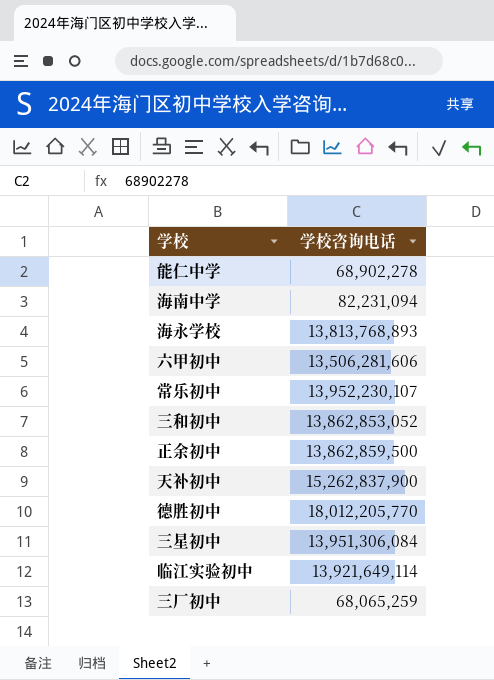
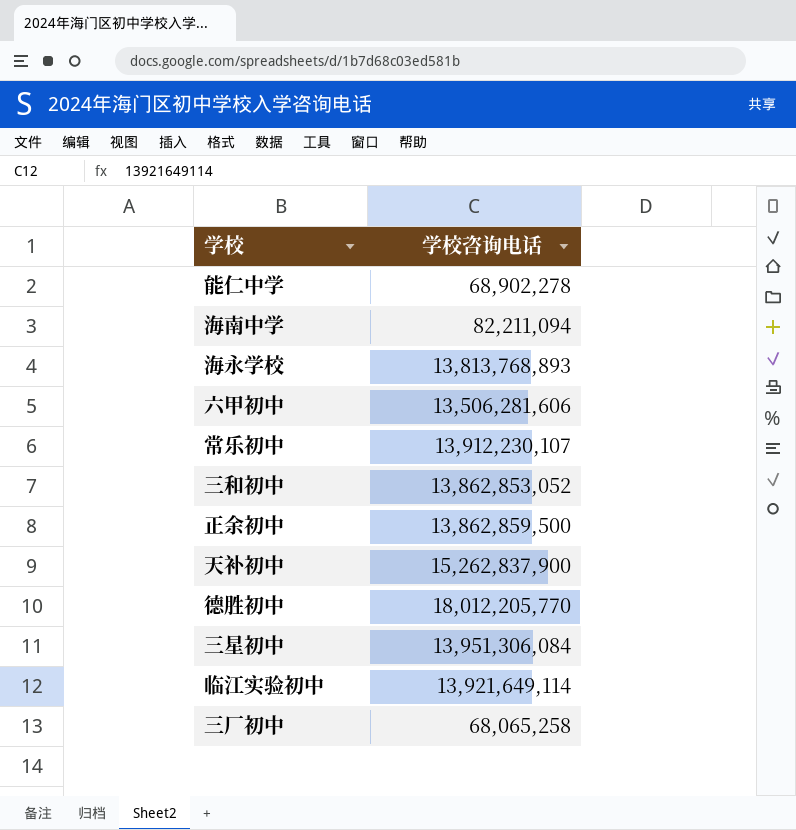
海南中学 | 学校咨询电话: 82,231,094 -> 82,211,094
常乐初中 | 学校咨询电话: 13,952,230,107 -> 13,912,230,107
三厂初中 | 学校咨询电话: 68,065,259 -> 68,065,258

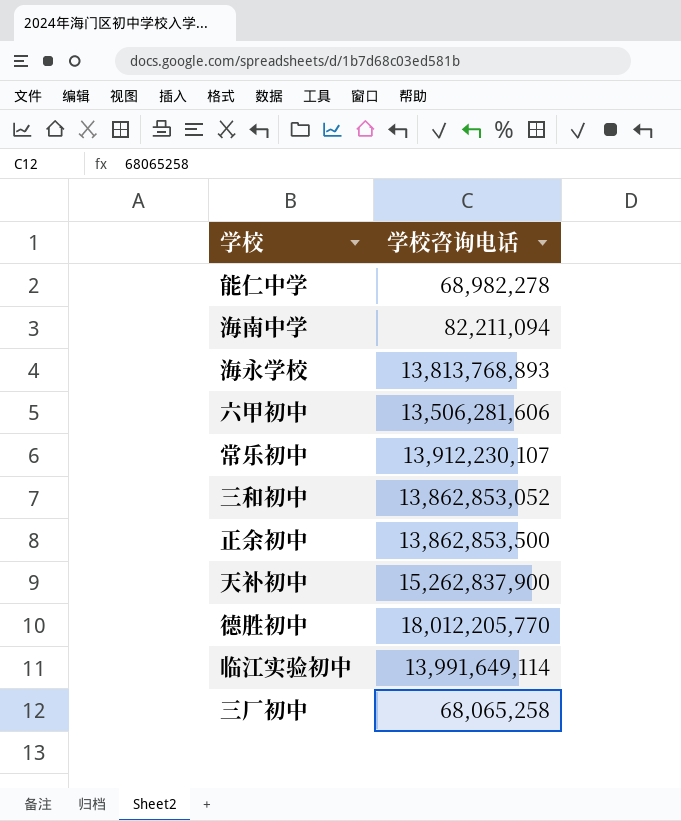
row 三星初中: 13,951,306,084 -> none
能仁中学 | 学校咨询电话: 68,902,278 -> 68,982,278
正余初中 | 学校咨询电话: 13,862,859,500 -> 13,862,853,500
临江实验初中 | 学校咨询电话: 13,921,649,114 -> 13,991,649,114

